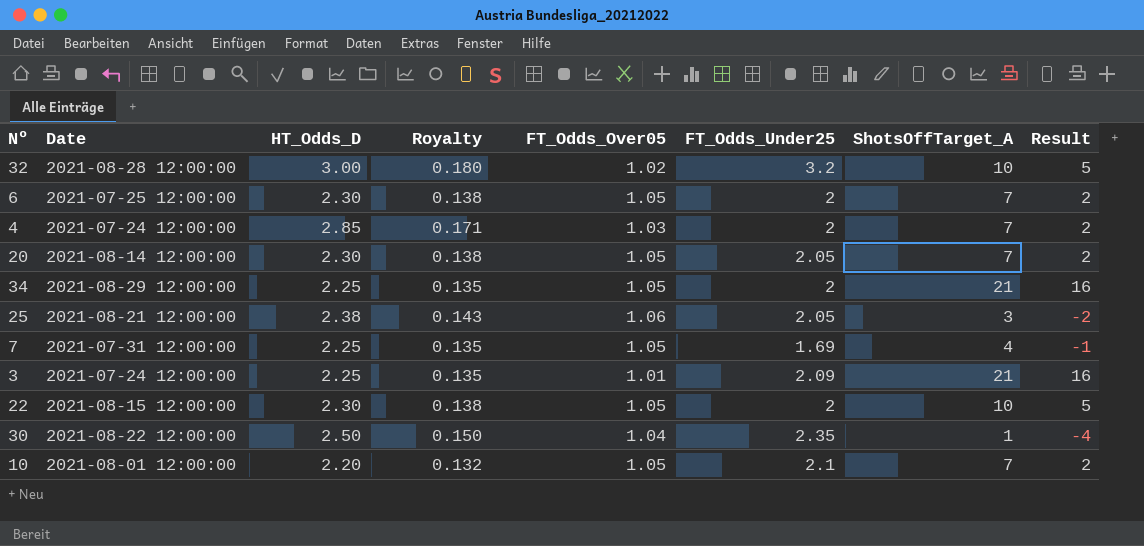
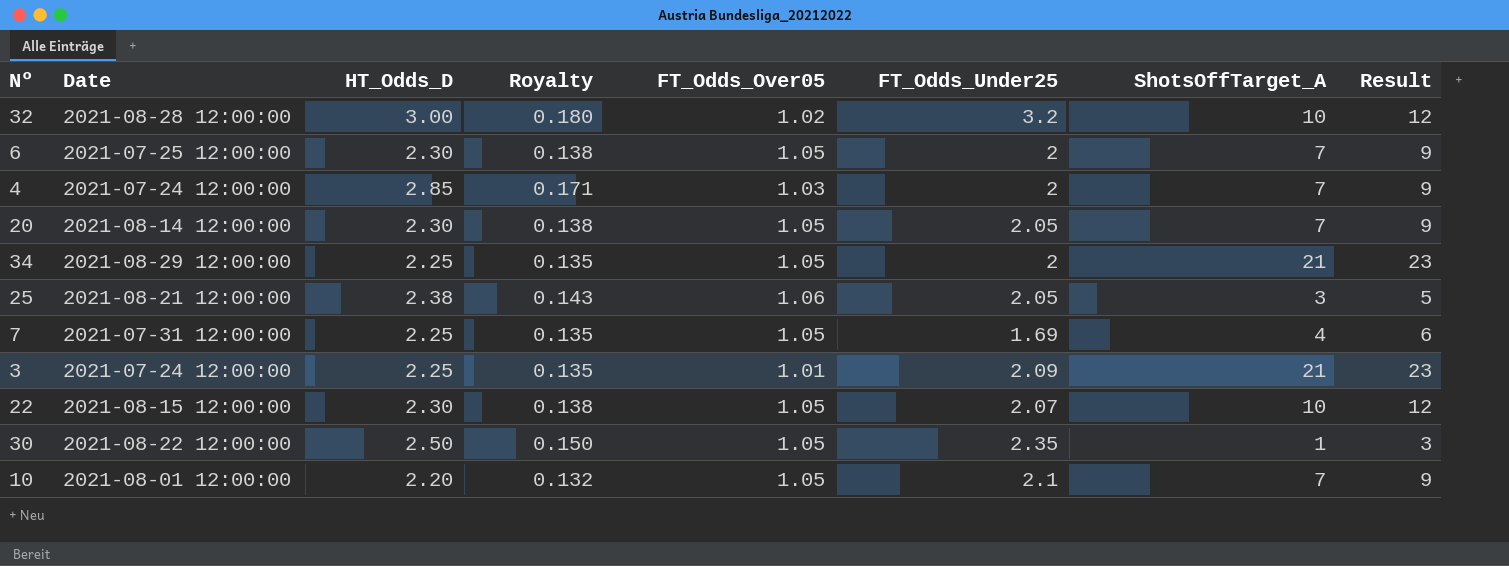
column Result | formula: [ShotsOffTarget_A] - 5 -> [ShotsOffTarget_A] + 2
22 | FT_Odds_Under25: 2 -> 2.07
30 | FT_Odds_Over05: 1.04 -> 1.05

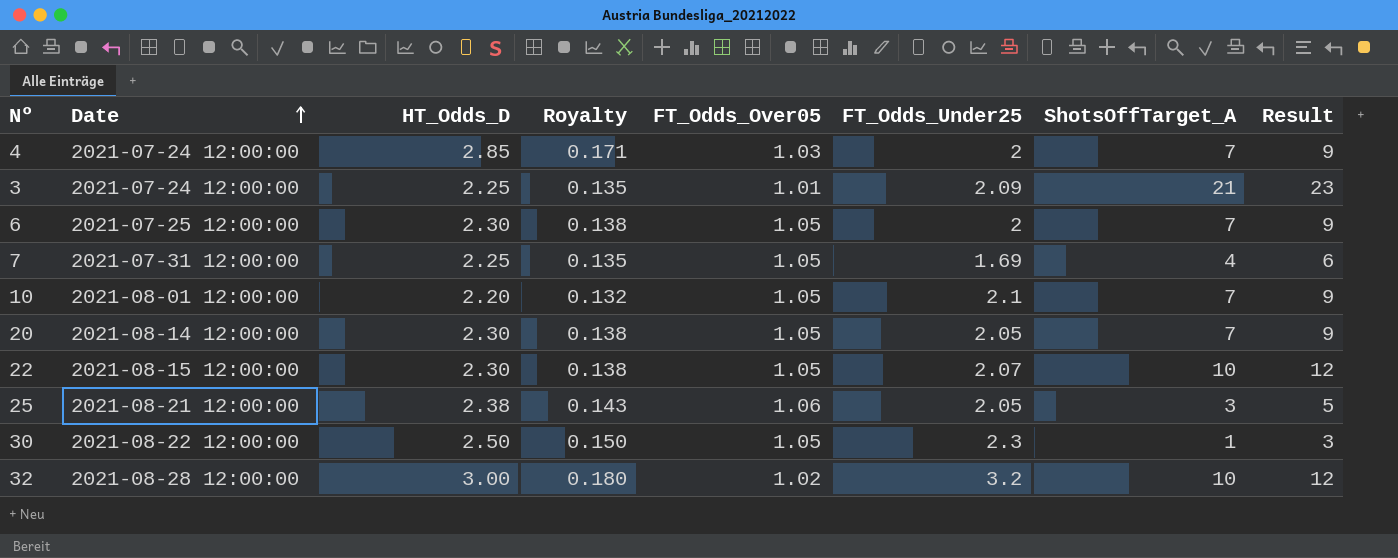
row order: none -> Date ascending
row 34: 2021-08-29 12:00:00 | 2.25 | 0.135 | 1.05 | 2 | 21 | 23 -> none
30 | FT_Odds_Under25: 2.35 -> 2.3

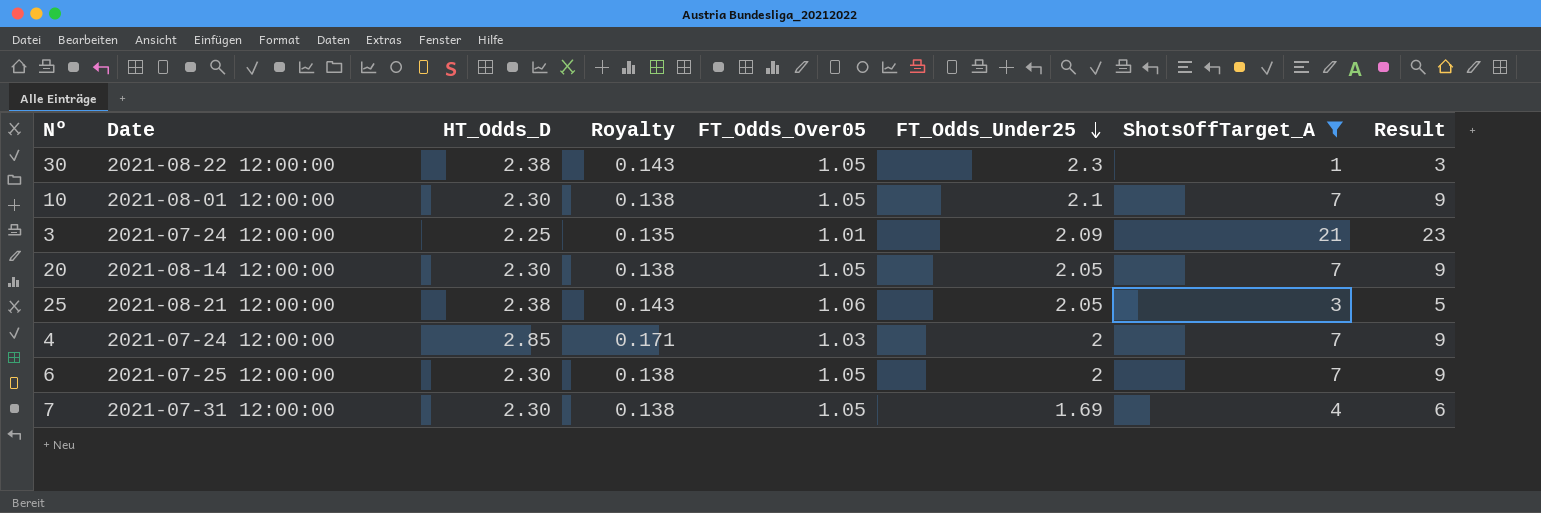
filter: none -> ShotsOffTarget_A != 10
row order: Date ascending -> FT_Odds_Under25 descending
30 | HT_Odds_D: 2.50 -> 2.38
30 | Royalty: 0.150 -> 0.143
10 | HT_Odds_D: 2.20 -> 2.30
10 | Royalty: 0.132 -> 0.138
7 | HT_Odds_D: 2.25 -> 2.30
7 | Royalty: 0.135 -> 0.138

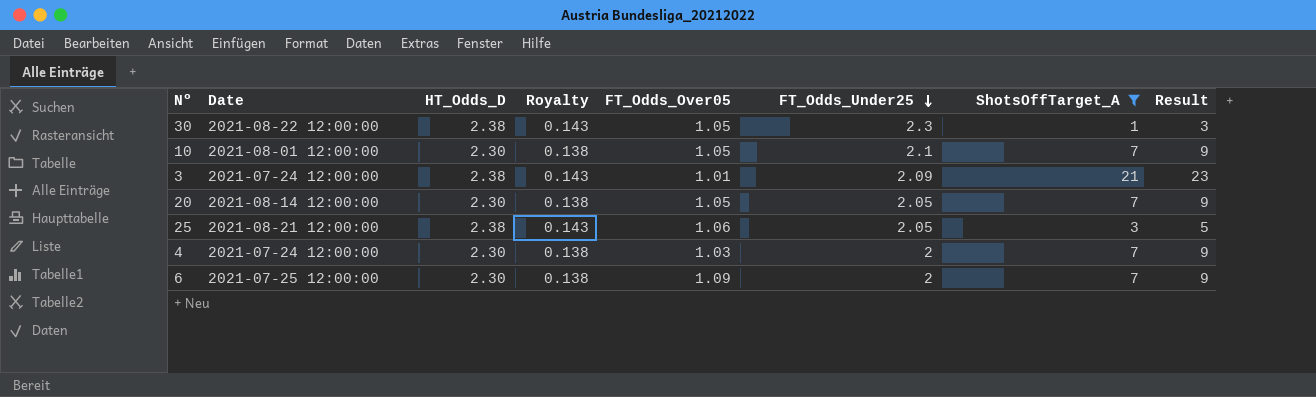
row 7: 2021-07-31 12:00:00 | 2.30 | 0.138 | 1.05 | 1.69 | 4 | 6 -> none
3 | HT_Odds_D: 2.25 -> 2.38
3 | Royalty: 0.135 -> 0.143
4 | HT_Odds_D: 2.85 -> 2.30
4 | Royalty: 0.171 -> 0.138
6 | FT_Odds_Over05: 1.05 -> 1.09

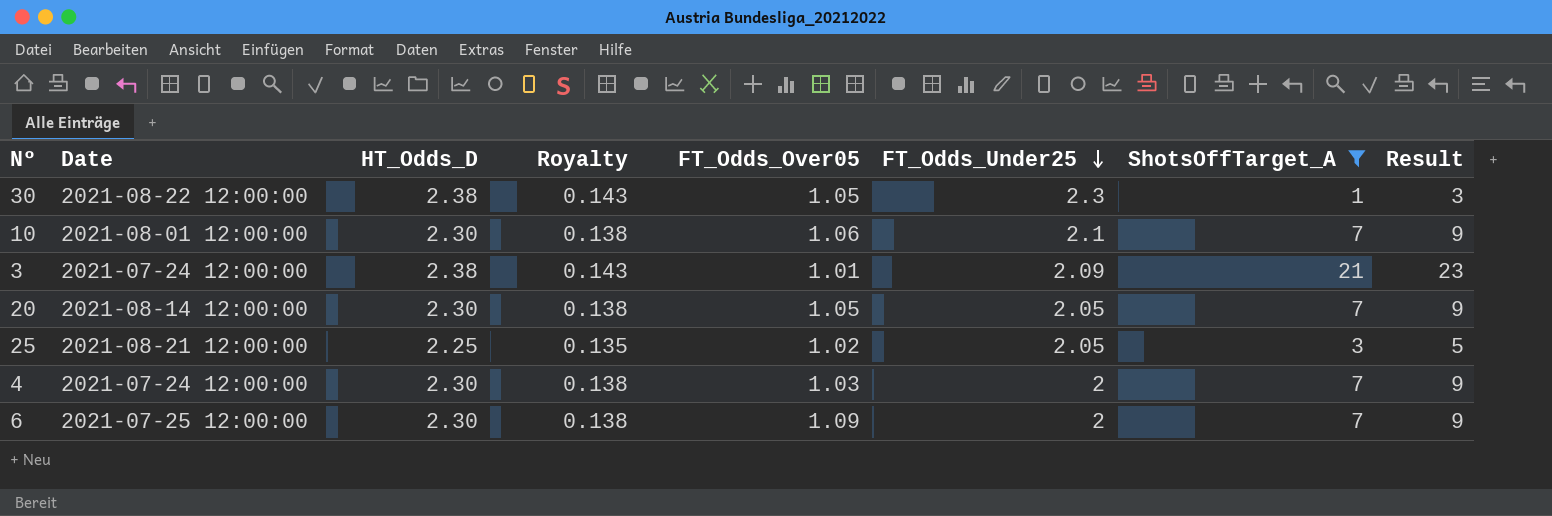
10 | FT_Odds_Over05: 1.05 -> 1.06
25 | HT_Odds_D: 2.38 -> 2.25
25 | Royalty: 0.143 -> 0.135
25 | FT_Odds_Over05: 1.06 -> 1.02

